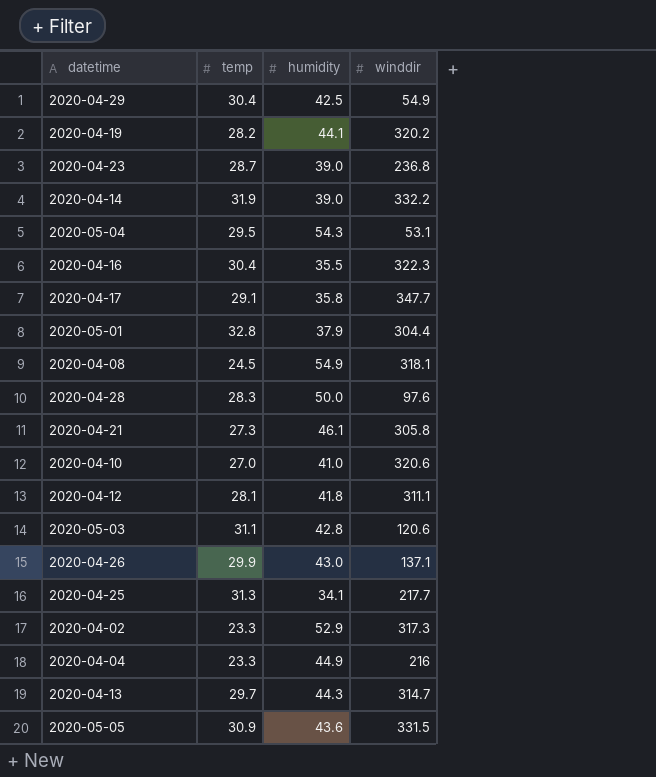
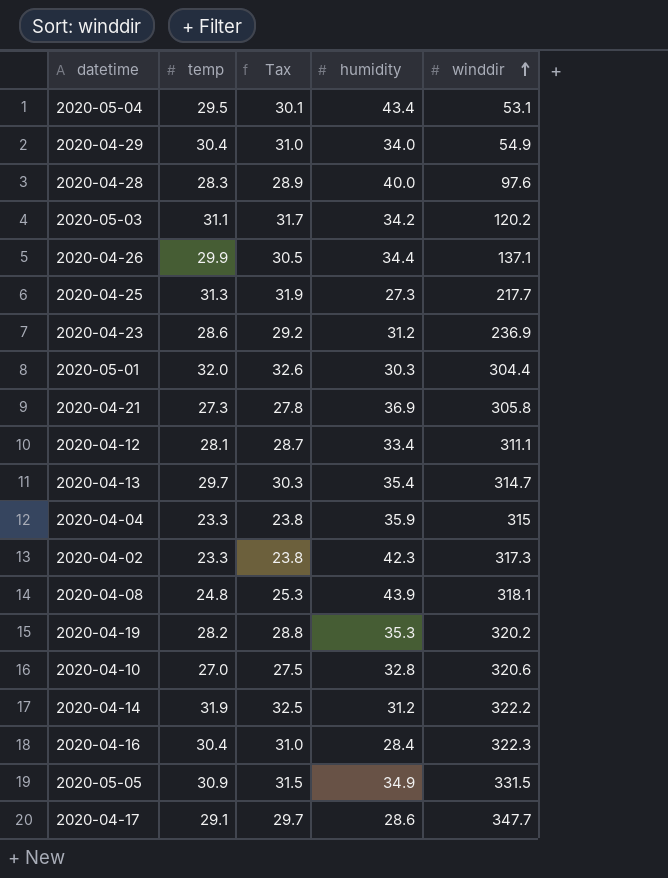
row order: none -> winddir ascending
column Tax | formula: none -> [temp] * 1.02
2020-05-04 | humidity: 54.3 -> 43.4
2020-04-29 | humidity: 42.5 -> 34.0
2020-04-28 | humidity: 50.0 -> 40.0
2020-05-03 | humidity: 42.8 -> 34.2
2020-05-03 | winddir: 120.6 -> 120.2
2020-04-26 | humidity: 43.0 -> 34.4
2020-04-25 | humidity: 34.1 -> 27.3
2020-04-23 | temp: 28.7 -> 28.6
2020-04-23 | humidity: 39.0 -> 31.2
2020-04-23 | winddir: 236.8 -> 236.9
2020-05-01 | temp: 32.8 -> 32.0
2020-05-01 | humidity: 37.9 -> 30.3
2020-04-21 | humidity: 46.1 -> 36.9
2020-04-12 | humidity: 41.8 -> 33.4
2020-04-13 | humidity: 44.3 -> 35.4
2020-04-04 | humidity: 44.9 -> 35.9
2020-04-04 | winddir: 216 -> 315
2020-04-02 | humidity: 52.9 -> 42.3
2020-04-08 | temp: 24.5 -> 24.8
2020-04-08 | humidity: 54.9 -> 43.9
2020-04-19 | humidity: 44.1 -> 35.3
2020-04-10 | humidity: 41.0 -> 32.8
2020-04-14 | humidity: 39.0 -> 31.2
2020-04-14 | winddir: 332.2 -> 322.2
2020-04-16 | humidity: 35.5 -> 28.4
2020-05-05 | humidity: 43.6 -> 34.9
2020-04-17 | humidity: 35.8 -> 28.6

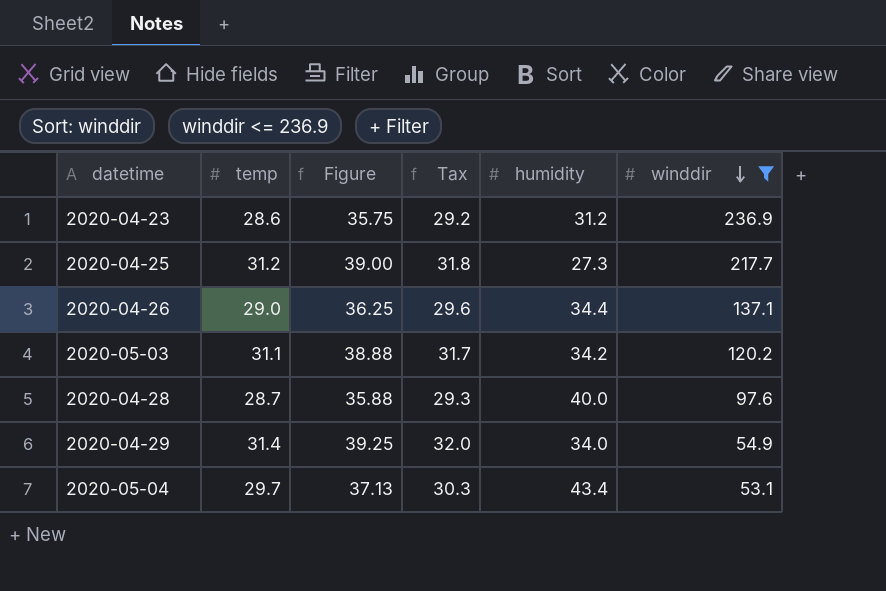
filter: none -> winddir <= 236.9
row order: winddir ascending -> winddir descending
column Figure | formula: none -> [temp] * 1.25
2020-04-25 | temp: 31.3 -> 31.2
2020-04-25 | Tax: 31.9 -> 31.8
2020-04-26 | temp: 29.9 -> 29.0
2020-04-26 | Tax: 30.5 -> 29.6
2020-04-28 | temp: 28.3 -> 28.7
2020-04-28 | Tax: 28.9 -> 29.3
2020-04-29 | temp: 30.4 -> 31.4
2020-04-29 | Tax: 31.0 -> 32.0
2020-05-04 | temp: 29.5 -> 29.7
2020-05-04 | Tax: 30.1 -> 30.3

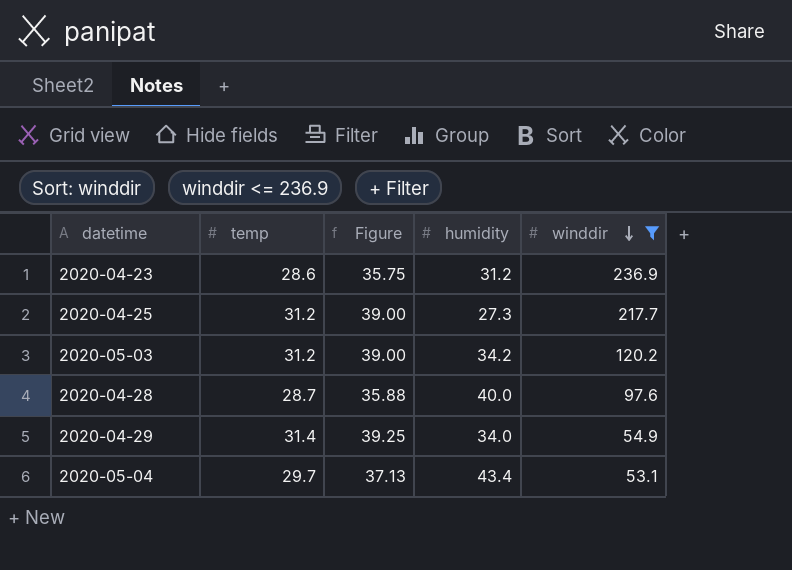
column Tax | formula: [temp] * 1.02 -> none
row 2020-04-26: 29.0 | 36.25 | 29.6 | 34.4 | 137.1 -> none
2020-05-03 | temp: 31.1 -> 31.2
2020-05-03 | Figure: 38.88 -> 39.00

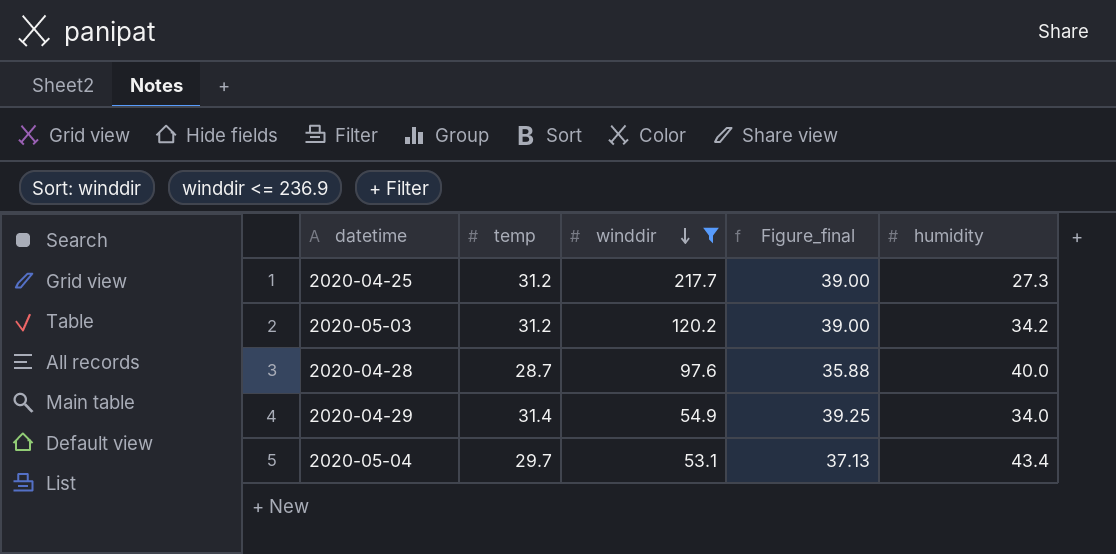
column winddir | position: 5 -> 3
column name: Figure -> Figure_final
row 2020-04-23: 28.6 | 35.75 | 31.2 | 236.9 -> none

